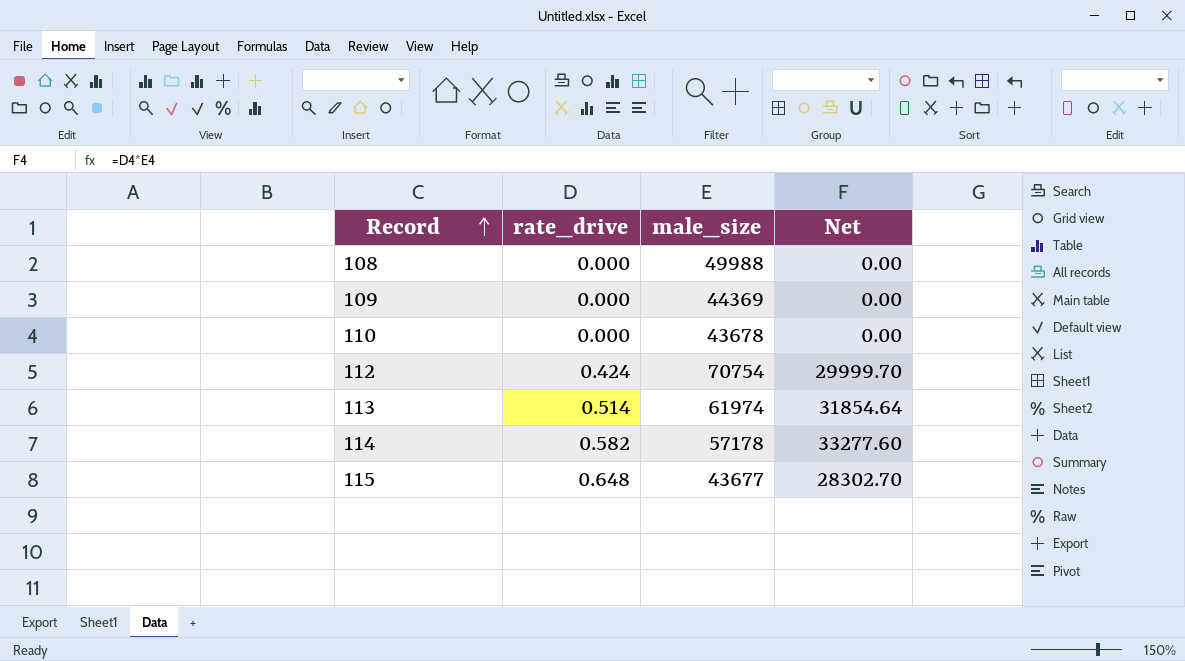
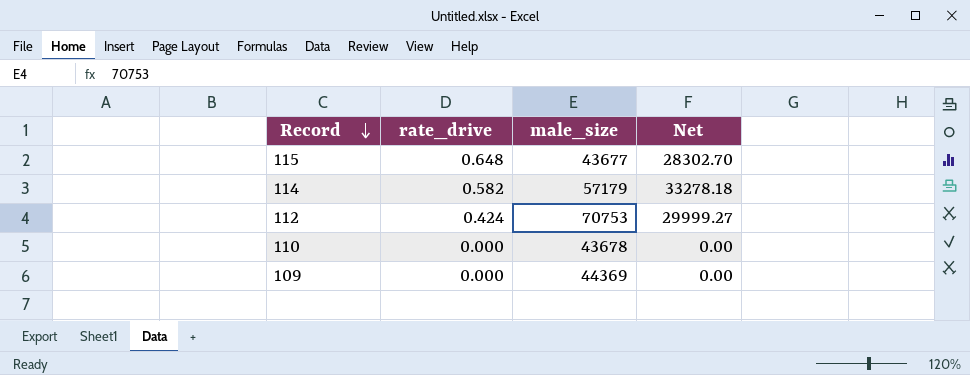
row order: Record ascending -> Record descending
row 108: 0.000 | 49988 | 0.00 -> none
row 113: 0.514 | 61974 | 31854.64 -> none
114 | male_size: 57178 -> 57179
114 | Net: 33277.60 -> 33278.18
112 | male_size: 70754 -> 70753
112 | Net: 29999.70 -> 29999.27

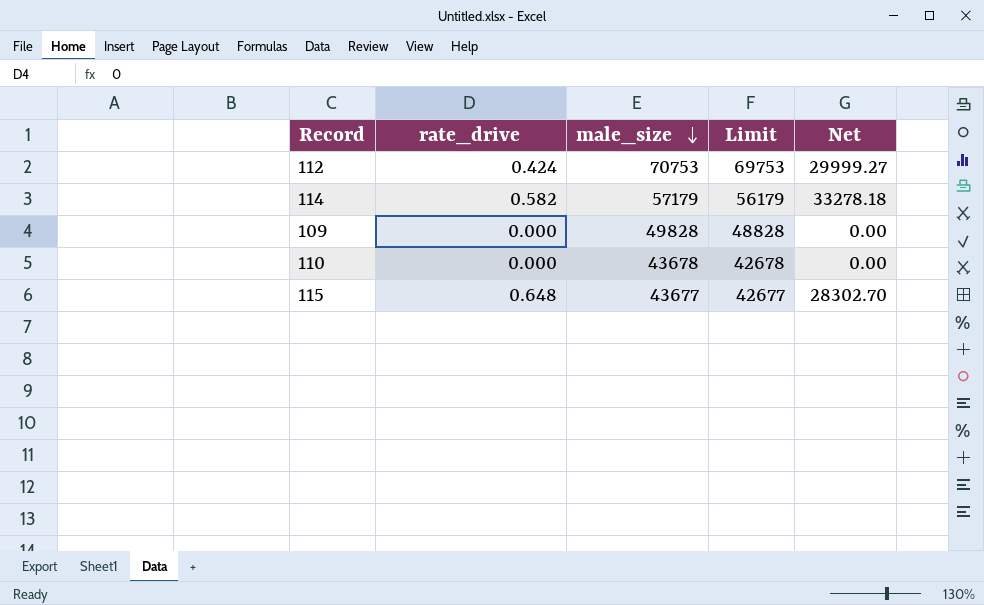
row order: Record descending -> male_size descending
column Limit | formula: none -> [male_size] - 1000
109 | male_size: 44369 -> 49828

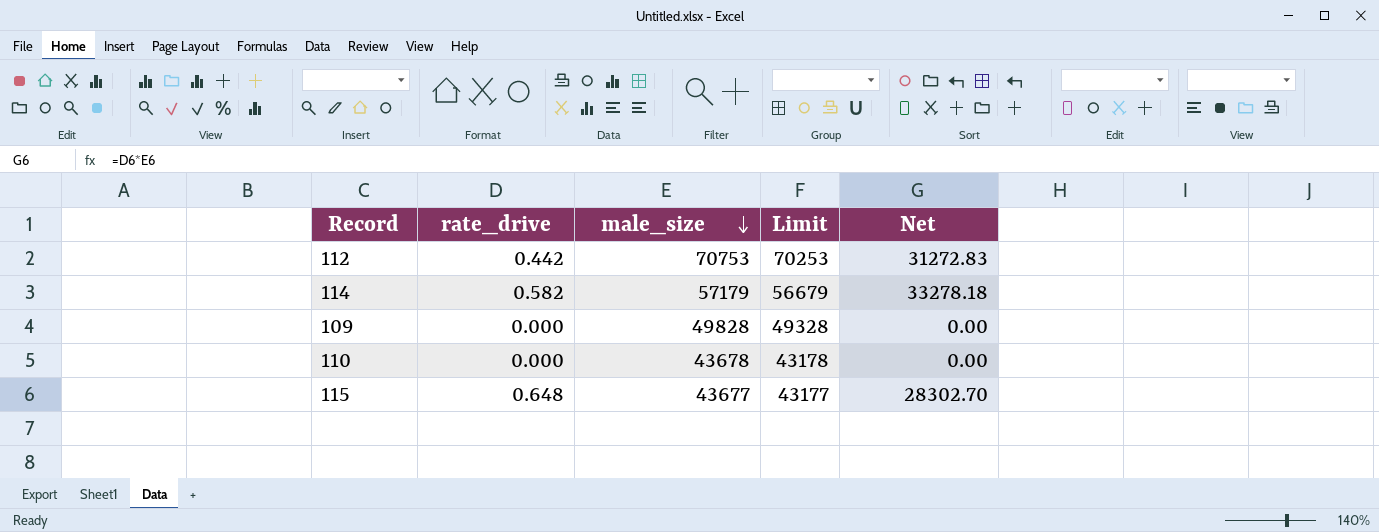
column Limit | formula: [male_size] - 1000 -> [male_size] - 500
112 | rate_drive: 0.424 -> 0.442
112 | Net: 29999.27 -> 31272.83

